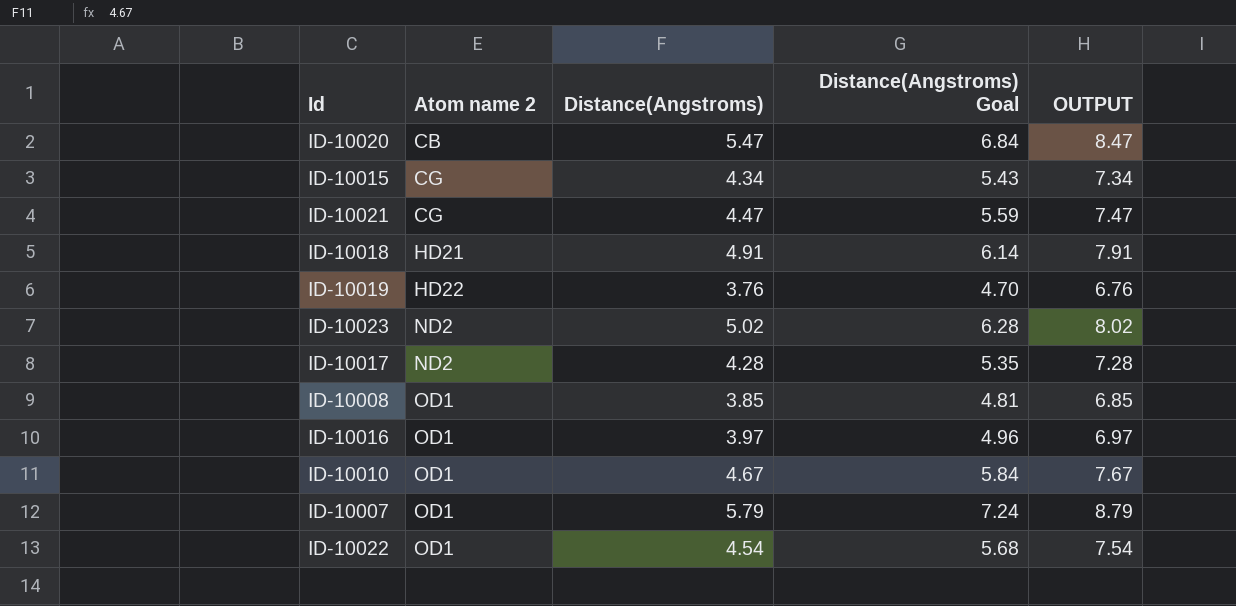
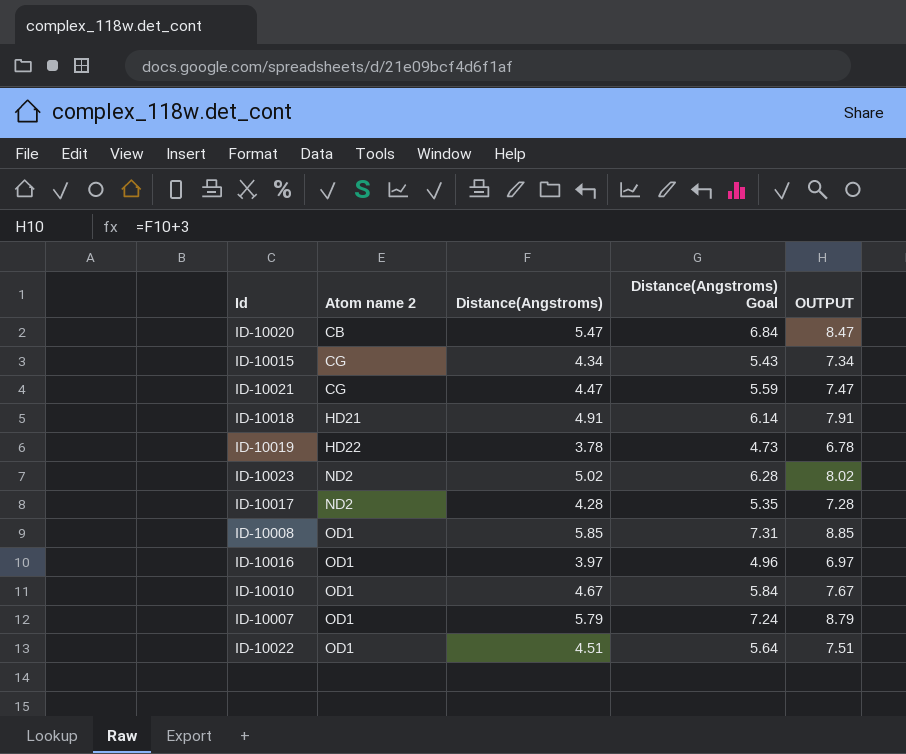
ID-10019 | Distance(Angstroms): 3.76 -> 3.78
ID-10019 | Distance(Angstroms) Goal: 4.70 -> 4.73
ID-10019 | OUTPUT: 6.76 -> 6.78
ID-10008 | Distance(Angstroms): 3.85 -> 5.85
ID-10008 | Distance(Angstroms) Goal: 4.81 -> 7.31
ID-10008 | OUTPUT: 6.85 -> 8.85
ID-10022 | Distance(Angstroms): 4.54 -> 4.51
ID-10022 | Distance(Angstroms) Goal: 5.68 -> 5.64
ID-10022 | OUTPUT: 7.54 -> 7.51

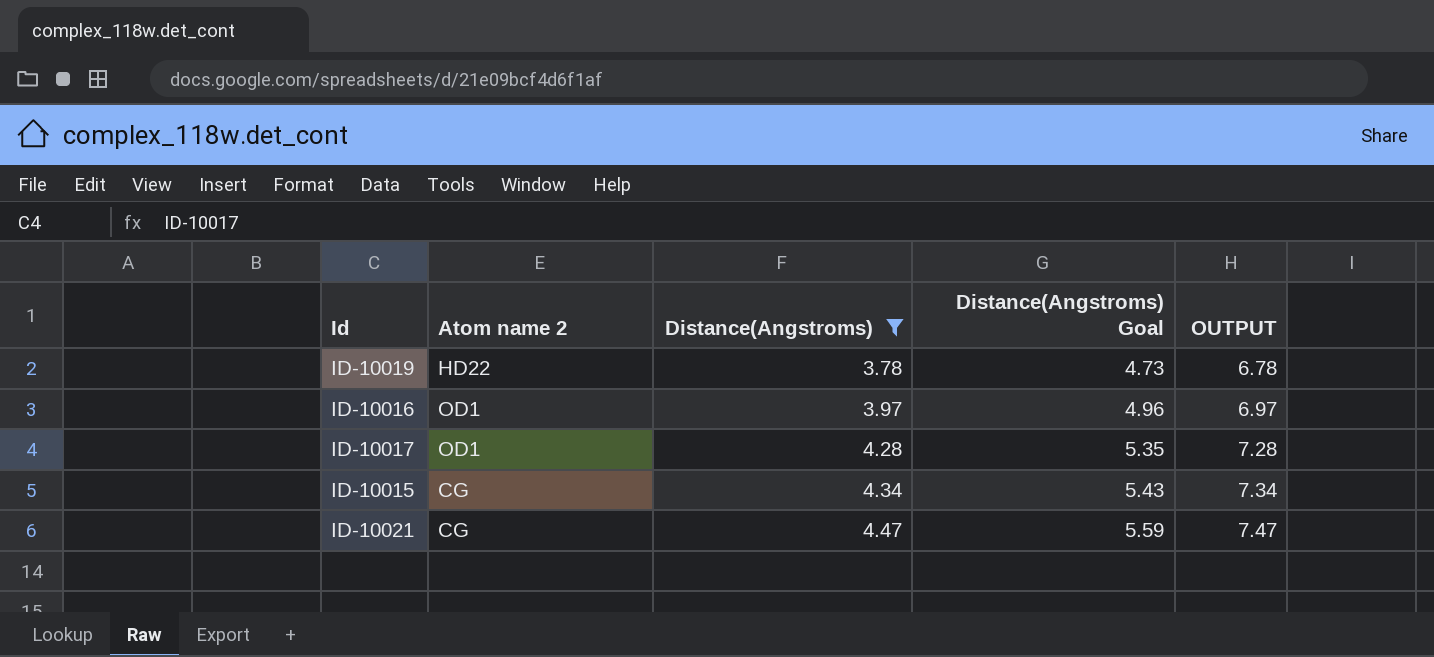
filter: none -> Distance(Angstroms) <= 4.47
row order: Atom name 2 ascending -> Distance(Angstroms) ascending
ID-10017 | Atom name 2: ND2 -> OD1

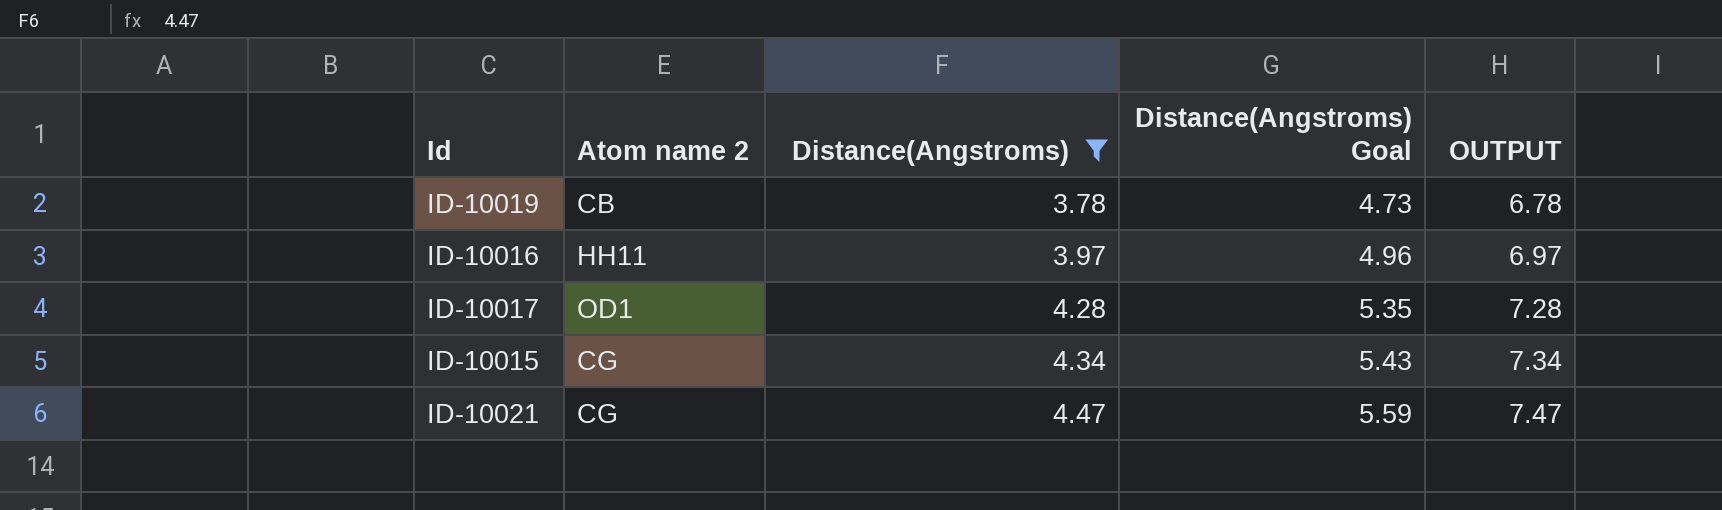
ID-10019 | Atom name 2: HD22 -> CB
ID-10016 | Atom name 2: OD1 -> HH11

